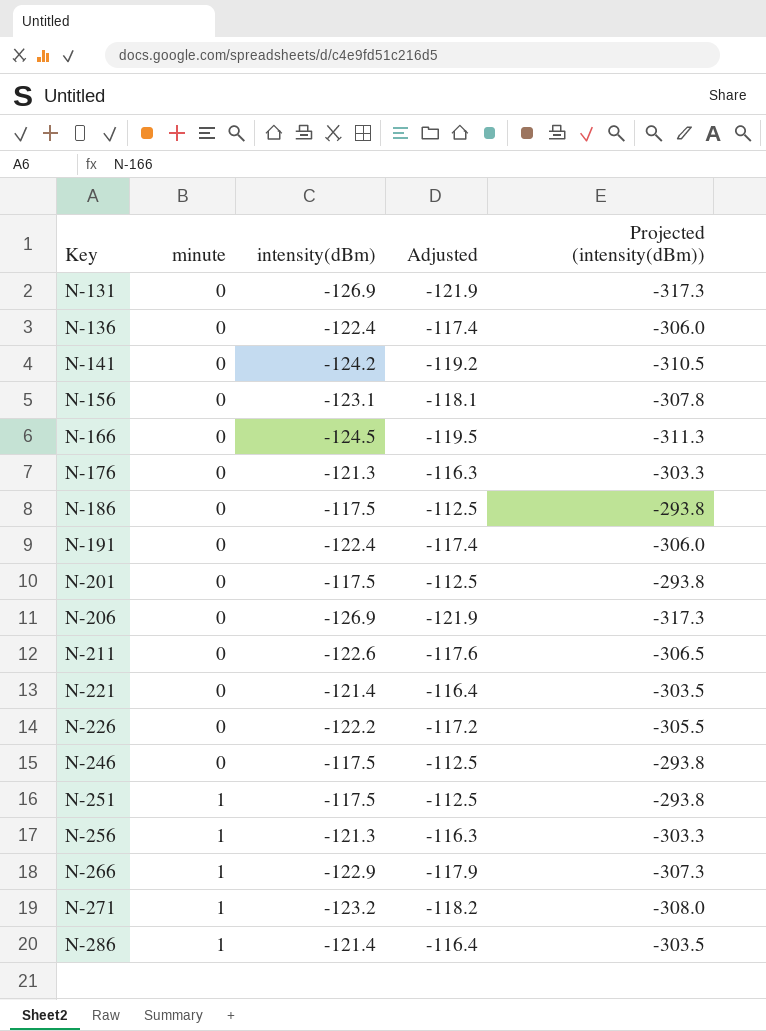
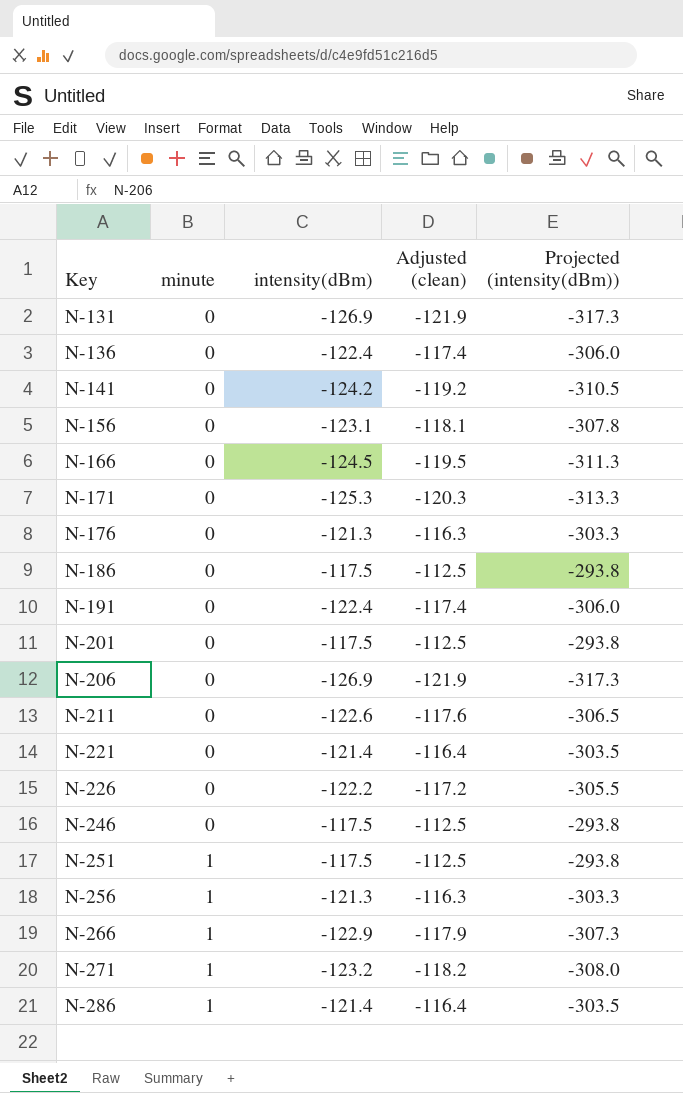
column name: Adjusted -> Adjusted (clean)
row N-171: none -> 0 | -125.3 | -120.3 | -313.3

